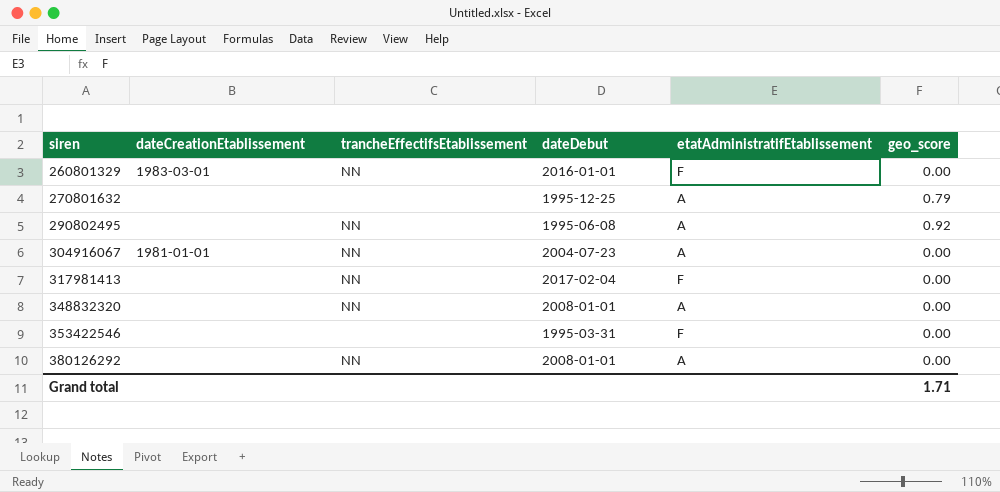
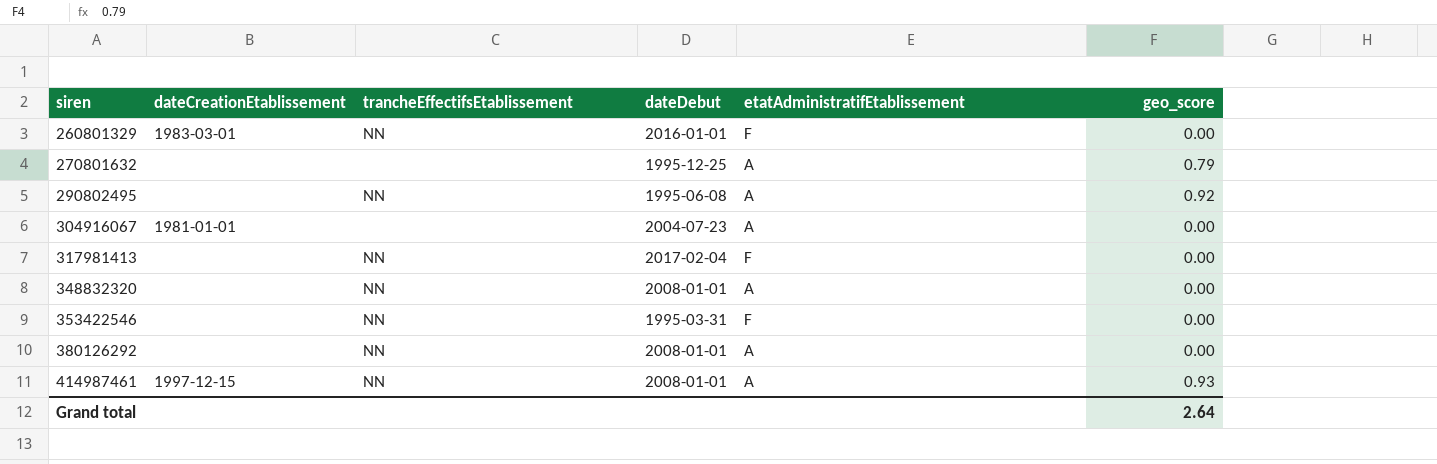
304916067 | trancheEffectifsEtablissement: NN -> none
353422546 | trancheEffectifsEtablissement: none -> NN
row 414987461: none -> 1997-12-15 | NN | 2008-01-01 | A | 0.93
Grand total | geo_score: 1.71 -> 2.64

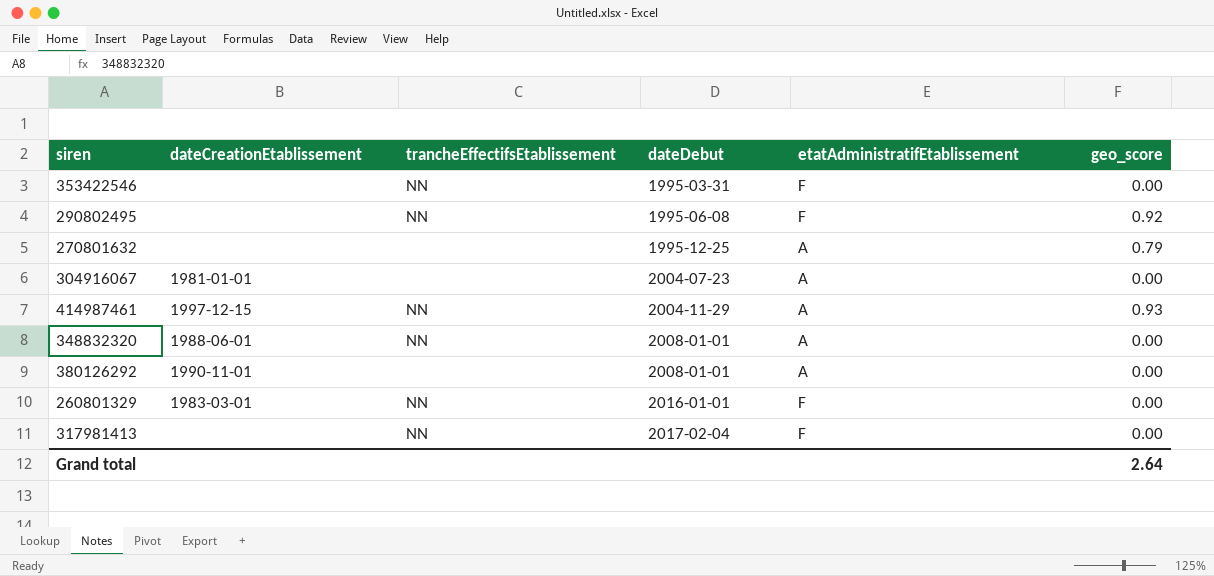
row order: siren ascending -> dateDebut ascending
290802495 | etatAdministratifEtablissement: A -> F
414987461 | dateDebut: 2008-01-01 -> 2004-11-29
348832320 | dateCreationEtablissement: none -> 1988-06-01
380126292 | dateCreationEtablissement: none -> 1990-11-01
380126292 | trancheEffectifsEtablissement: NN -> none

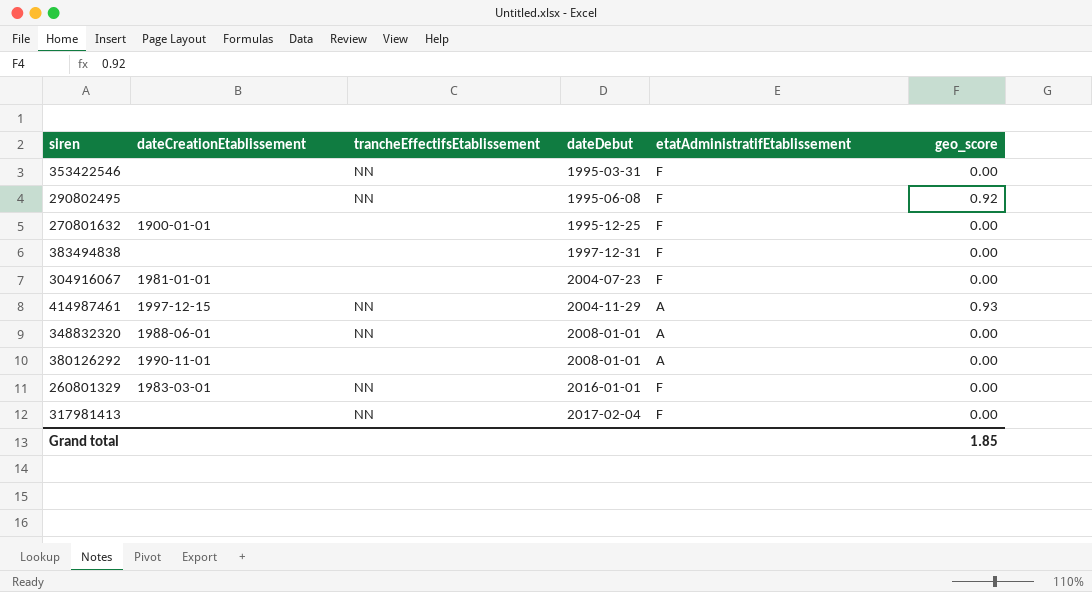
270801632 | dateCreationEtablissement: none -> 1900-01-01
270801632 | etatAdministratifEtablissement: A -> F
270801632 | geo_score: 0.79 -> 0.00
row 383494838: none -> none | none | 1997-12-31 | F | 0.00
304916067 | etatAdministratifEtablissement: A -> F
Grand total | geo_score: 2.64 -> 1.85

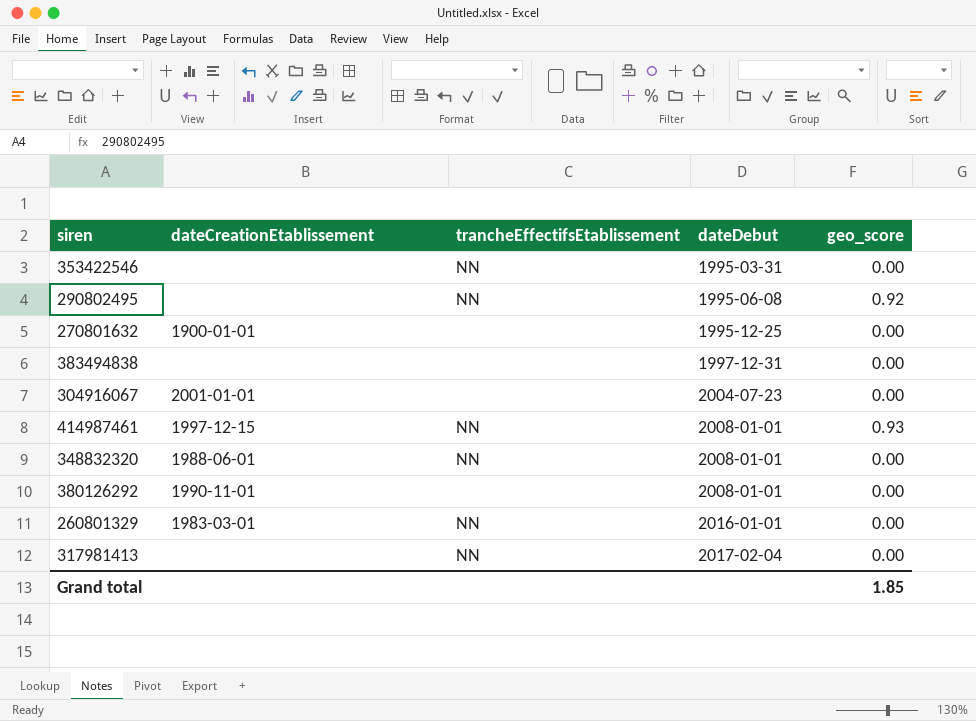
column etatAdministratifEtablissement | position: 5 -> none
304916067 | dateCreationEtablissement: 1981-01-01 -> 2001-01-01
414987461 | dateDebut: 2004-11-29 -> 2008-01-01

